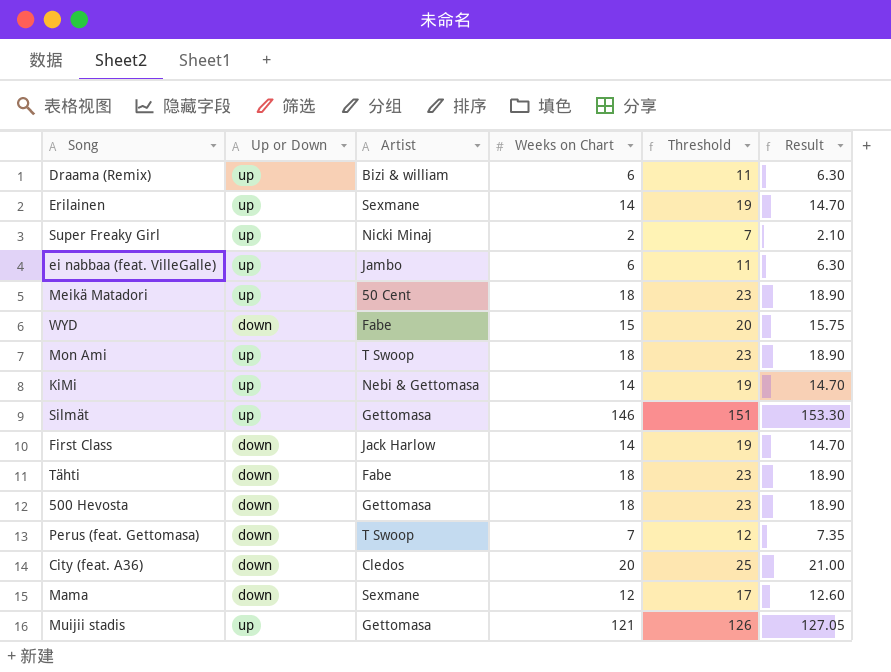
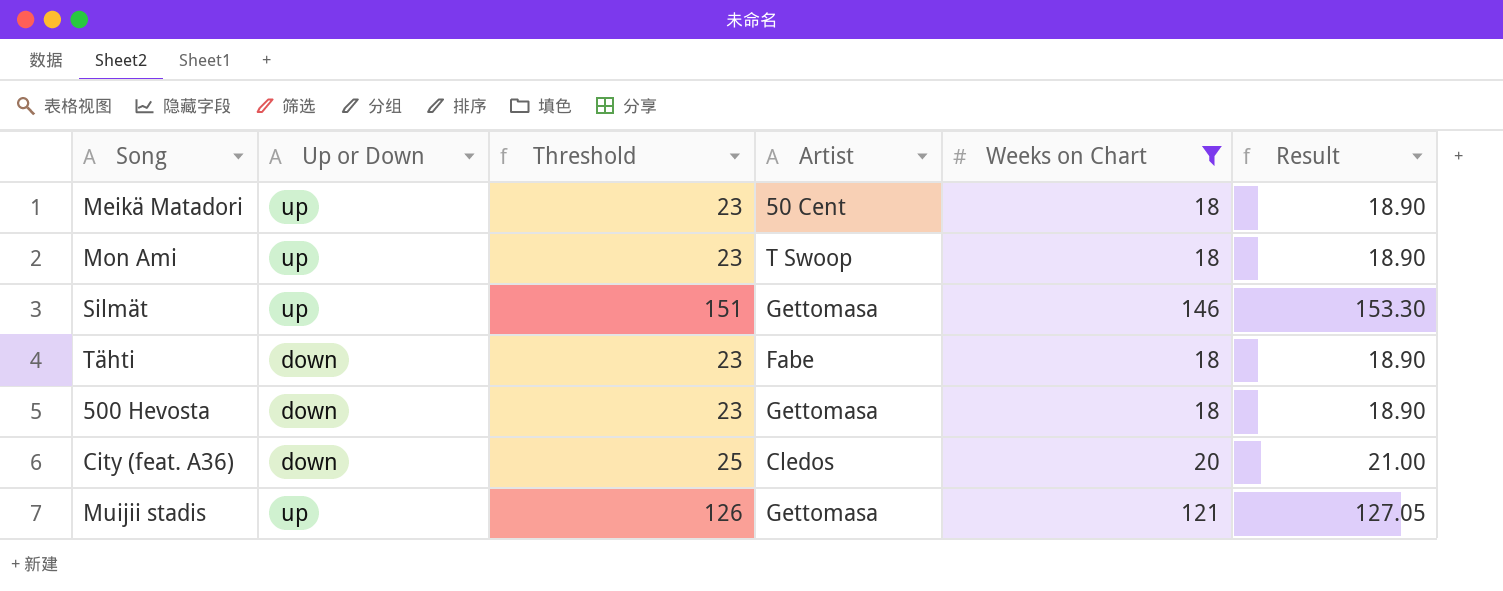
filter: none -> Weeks on Chart >= 18
column Threshold | position: 5 -> 3

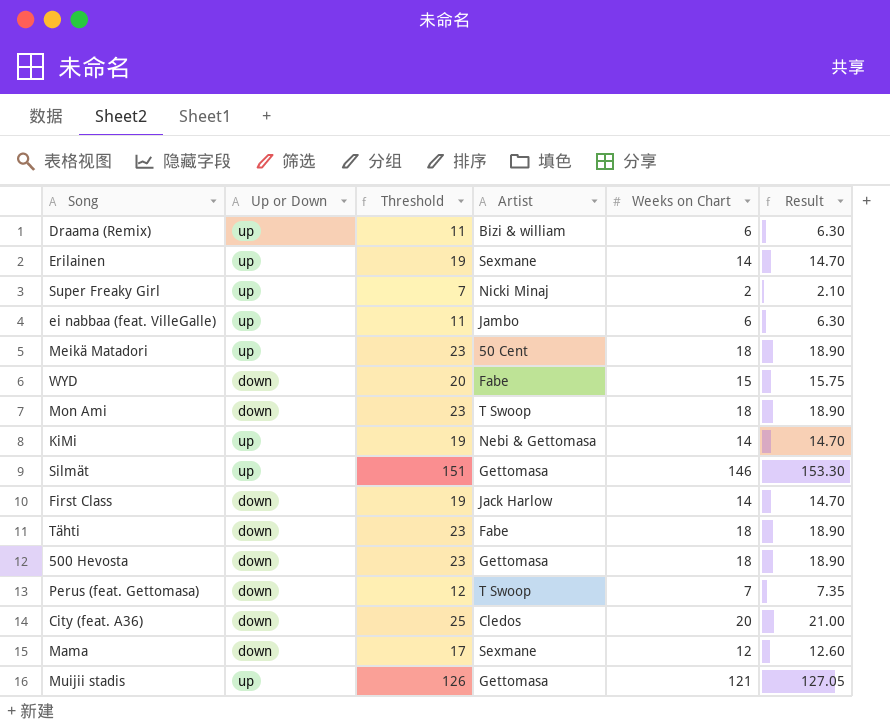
filter: Weeks on Chart >= 18 -> none
Mon Ami | Up or Down: up -> down

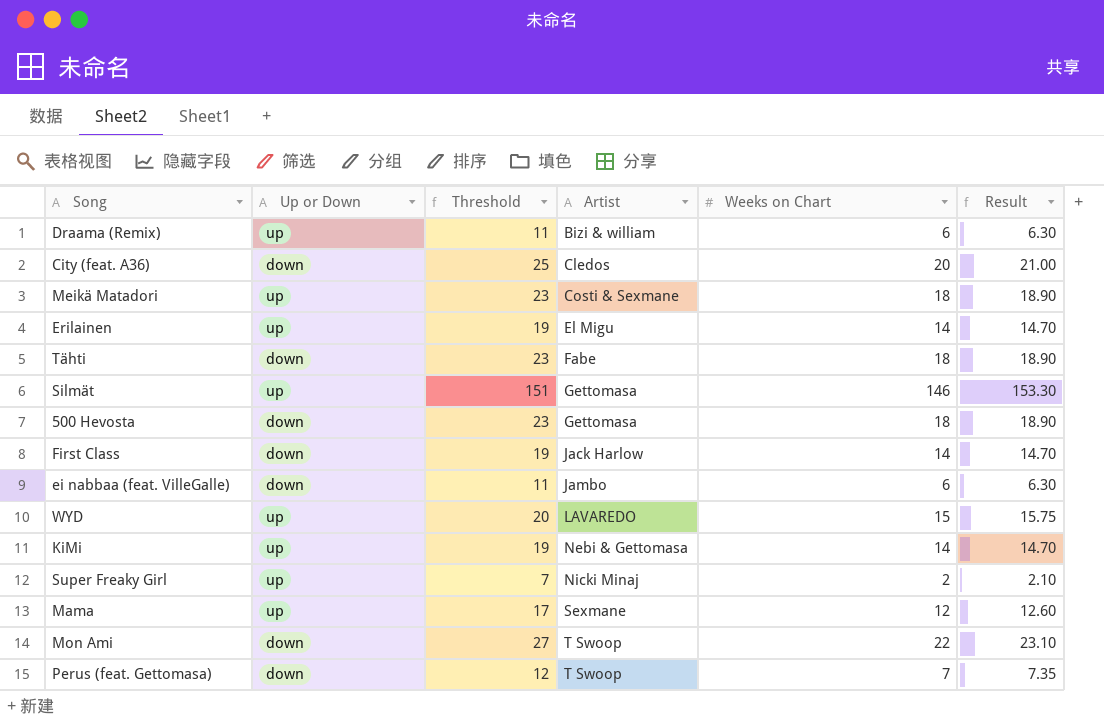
row order: none -> Artist ascending
row Muijii stadis: up | 126 | Gettomasa | 121 | 127.05 -> none
Meikä Matadori | Artist: 50 Cent -> Costi & Sexmane
Erilainen | Artist: Sexmane -> El Migu
ei nabbaa (feat. VilleGalle) | Up or Down: up -> down
WYD | Up or Down: down -> up
WYD | Artist: Fabe -> LAVAREDO
Mama | Up or Down: down -> up
Mon Ami | Threshold: 23 -> 27
Mon Ami | Weeks on Chart: 18 -> 22
Mon Ami | Result: 18.90 -> 23.10

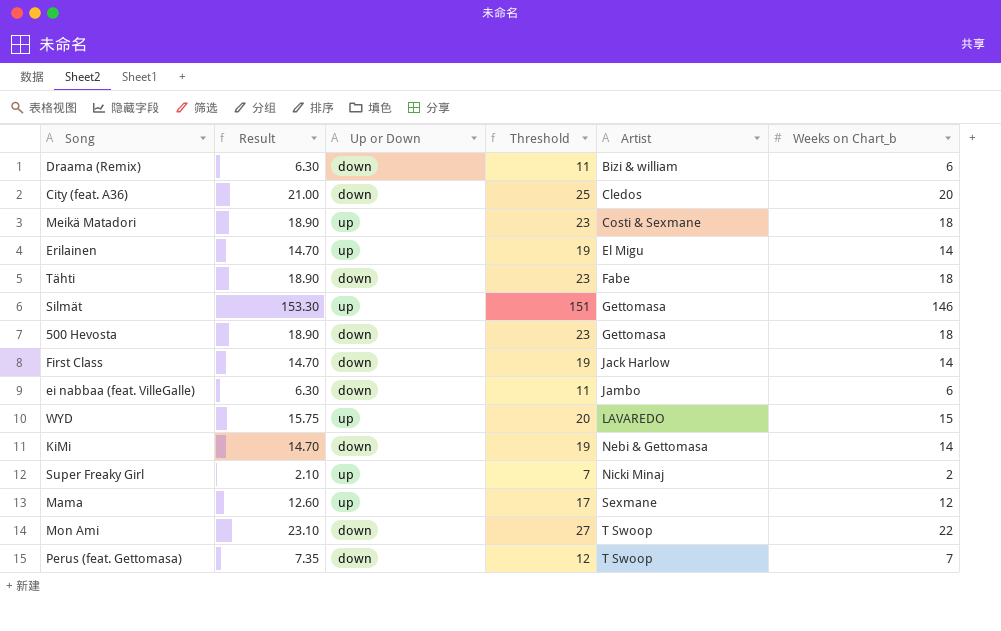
column Result | position: 6 -> 2
column name: Weeks on Chart -> Weeks on Chart_b
Draama (Remix) | Up or Down: up -> down
KiMi | Up or Down: up -> down

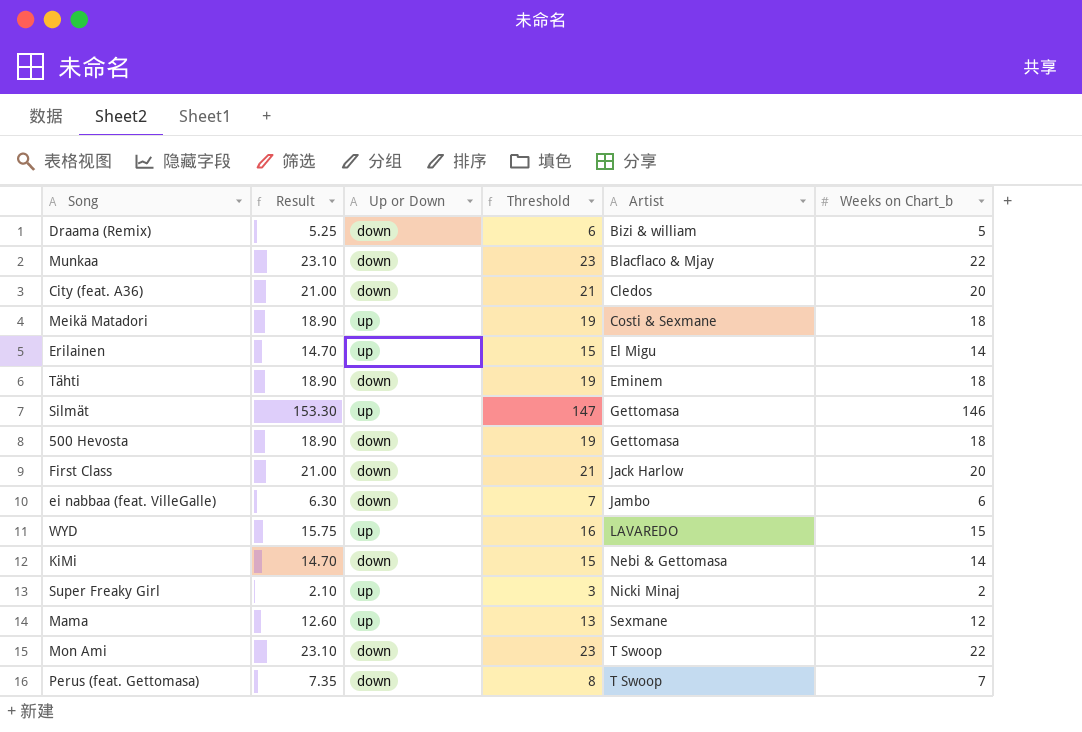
column Threshold | formula: [Weeks on Chart_b] + 5 -> [Weeks on Chart_b] + 1
Draama (Remix) | Result: 6.30 -> 5.25
Draama (Remix) | Weeks on Chart_b: 6 -> 5
row Munkaa: none -> 23.10 | down | 23 | Blacflaco & Mjay | 22
Tähti | Artist: Fabe -> Eminem
First Class | Result: 14.70 -> 21.00
First Class | Weeks on Chart_b: 14 -> 20

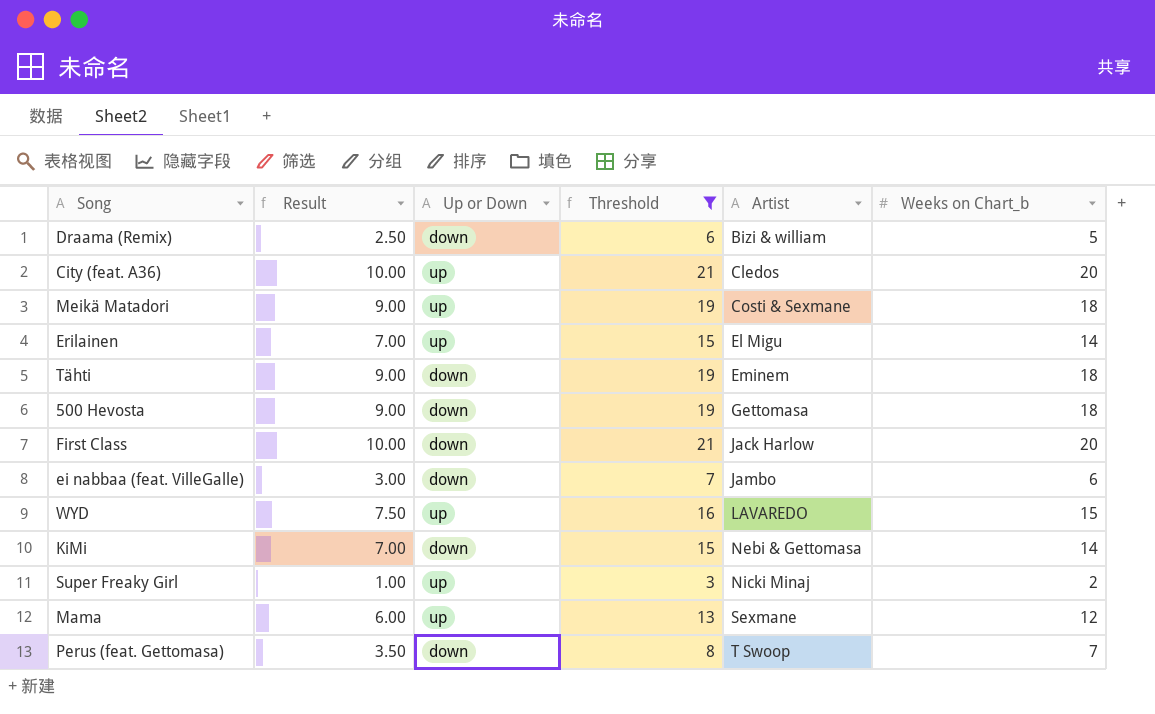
filter: none -> Threshold <= 21
column Result | formula: [Weeks on Chart_b] * 1.05 -> [Weeks on Chart_b] * 0.5
City (feat. A36) | Up or Down: down -> up

